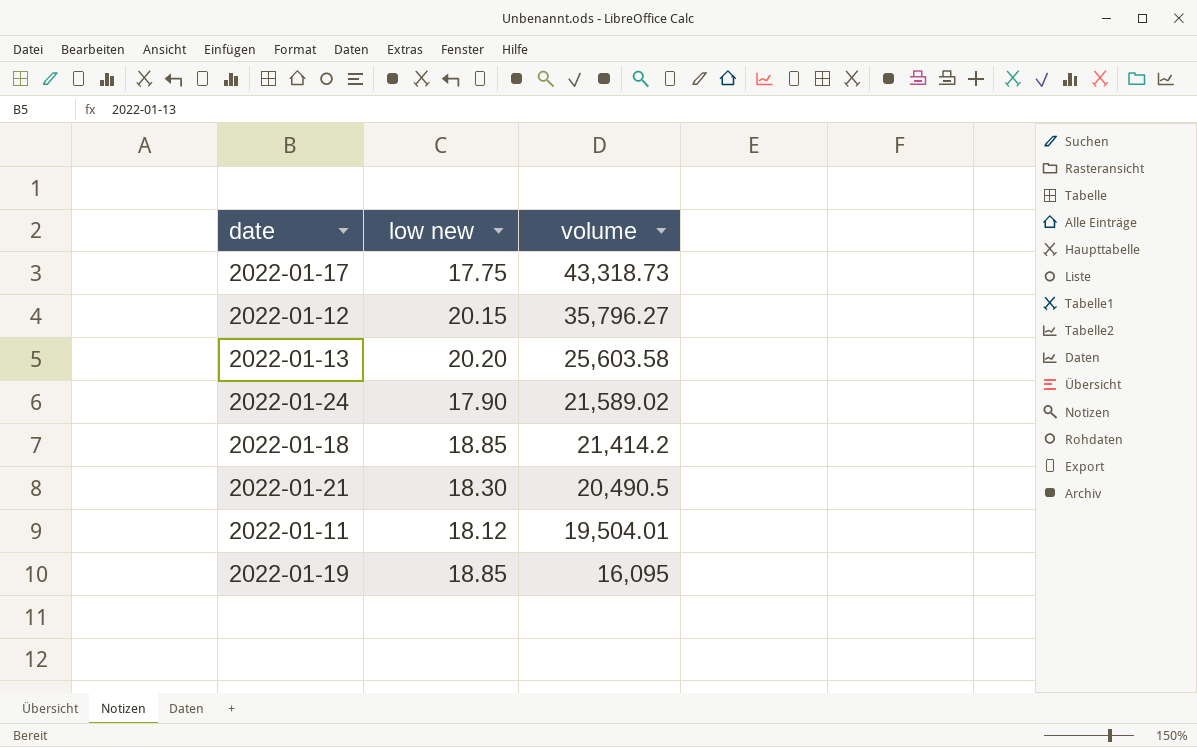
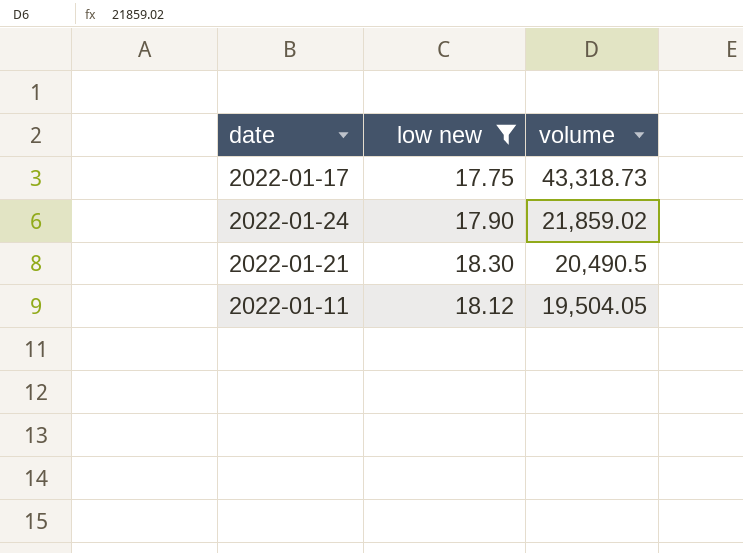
filter: none -> low new <= 18.30
2022-01-24 | volume: 21,589.02 -> 21,859.02
2022-01-11 | volume: 19,504.01 -> 19,504.05

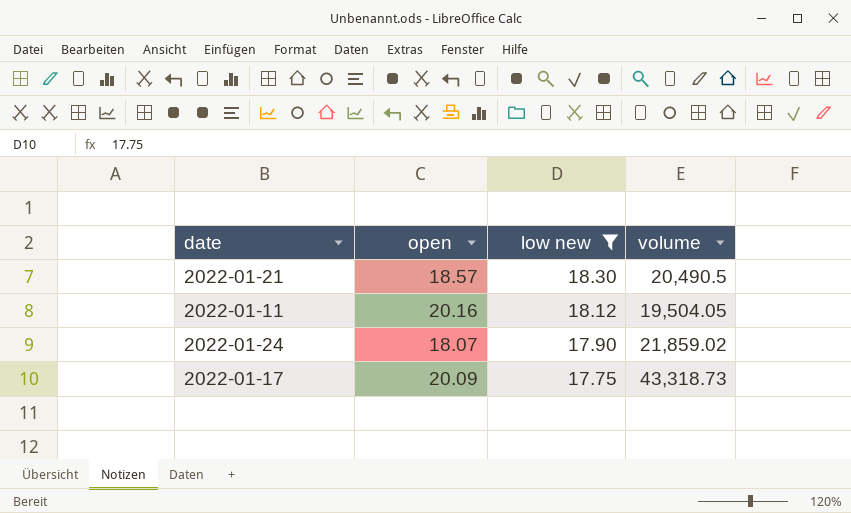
row order: volume descending -> low new descending
column open | position: none -> 2

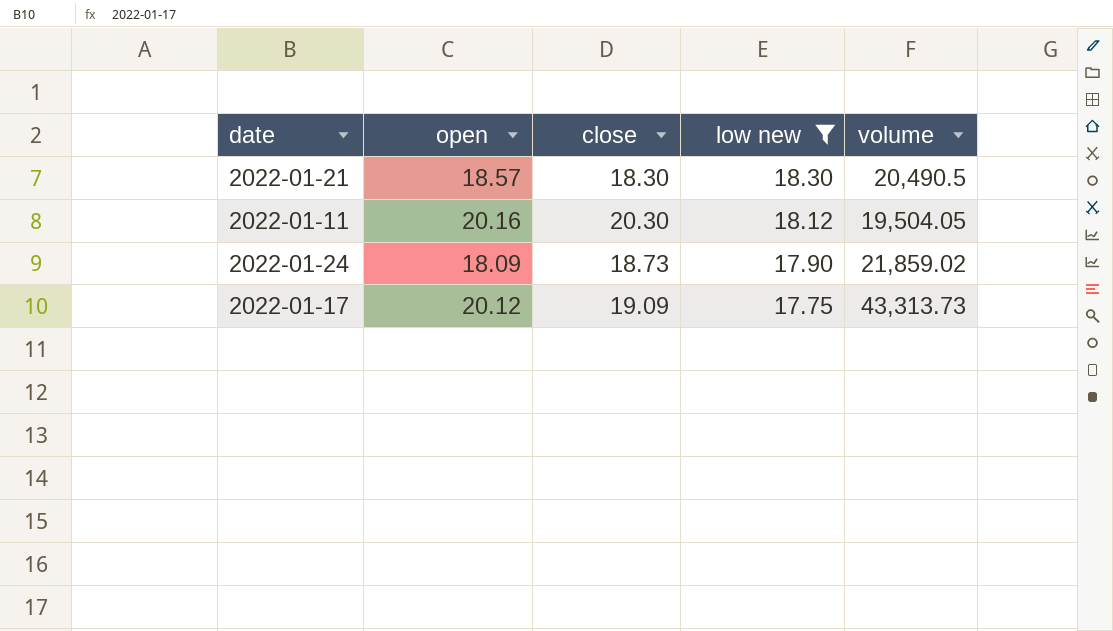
column close | position: none -> 3
2022-01-24 | open: 18.07 -> 18.09
2022-01-17 | open: 20.09 -> 20.12
2022-01-17 | volume: 43,318.73 -> 43,313.73

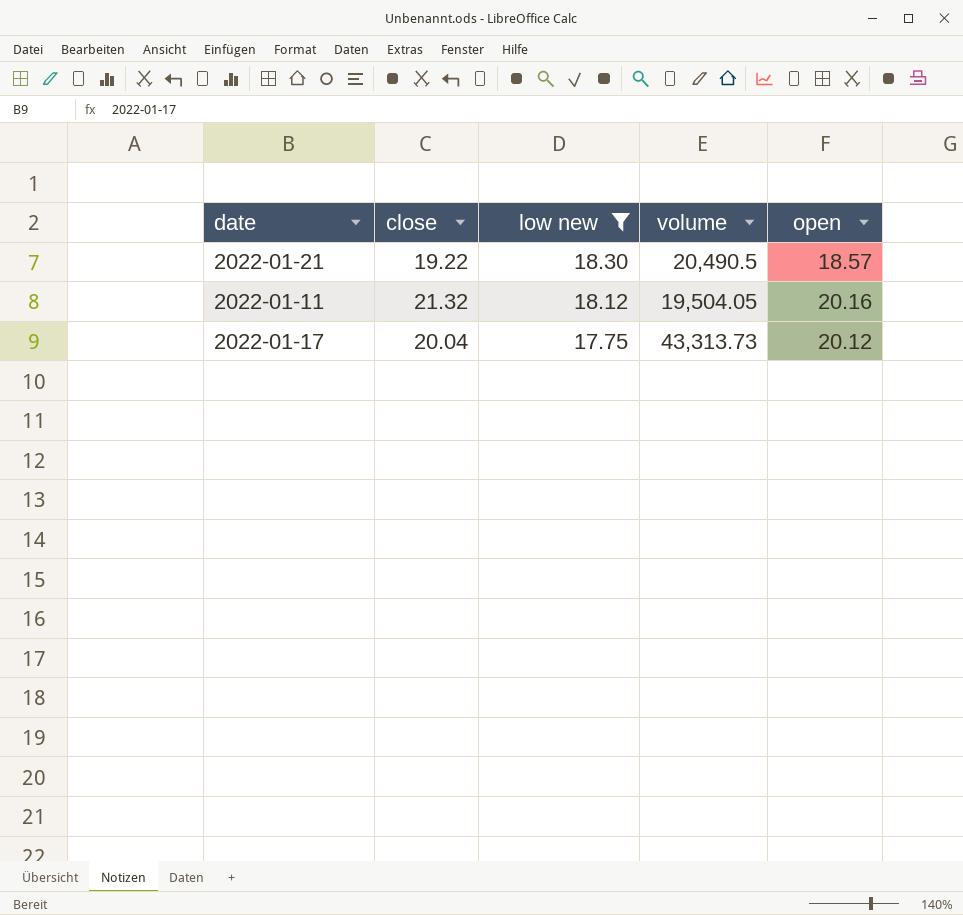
column open | position: 2 -> 5
row 2022-01-24: 18.09 | 18.73 | 17.90 | 21,859.02 -> none
2022-01-21 | close: 18.30 -> 19.22
2022-01-11 | close: 20.30 -> 21.32
2022-01-17 | close: 19.09 -> 20.04

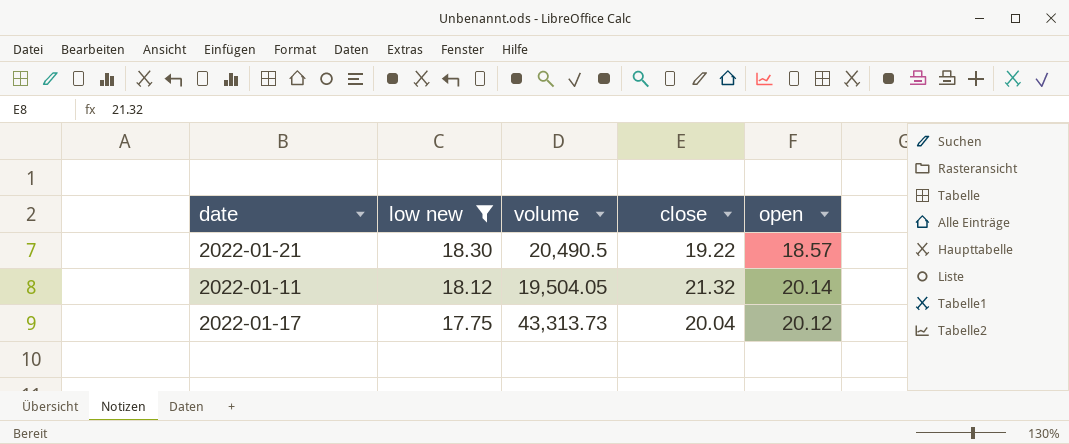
column close | position: 2 -> 4
2022-01-11 | open: 20.16 -> 20.14

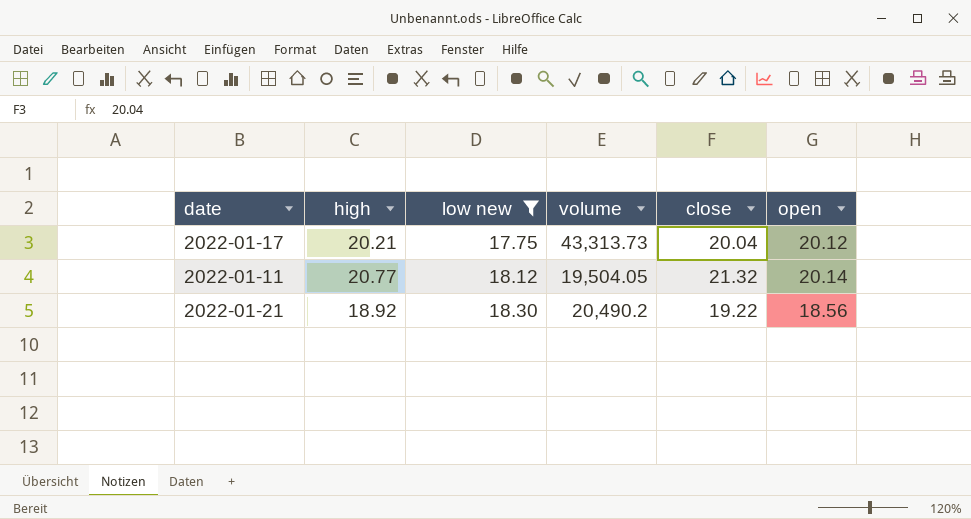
row order: low new descending -> low new ascending
column high | position: none -> 2
2022-01-21 | volume: 20,490.5 -> 20,490.2
2022-01-21 | open: 18.57 -> 18.56

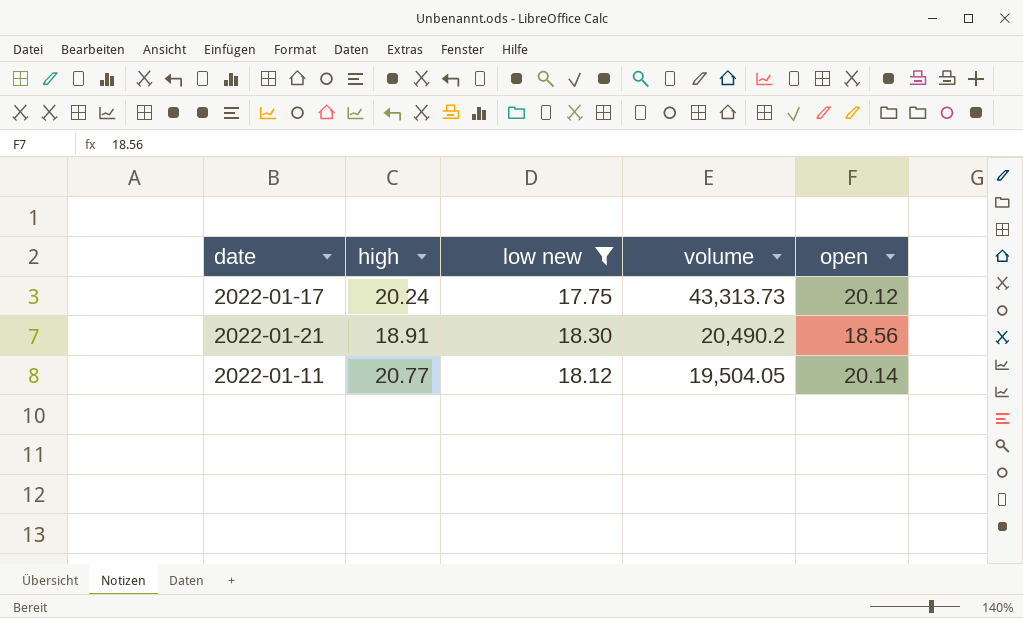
row order: low new ascending -> volume descending
column close | position: 5 -> none
2022-01-17 | high: 20.21 -> 20.24
2022-01-21 | high: 18.92 -> 18.91

